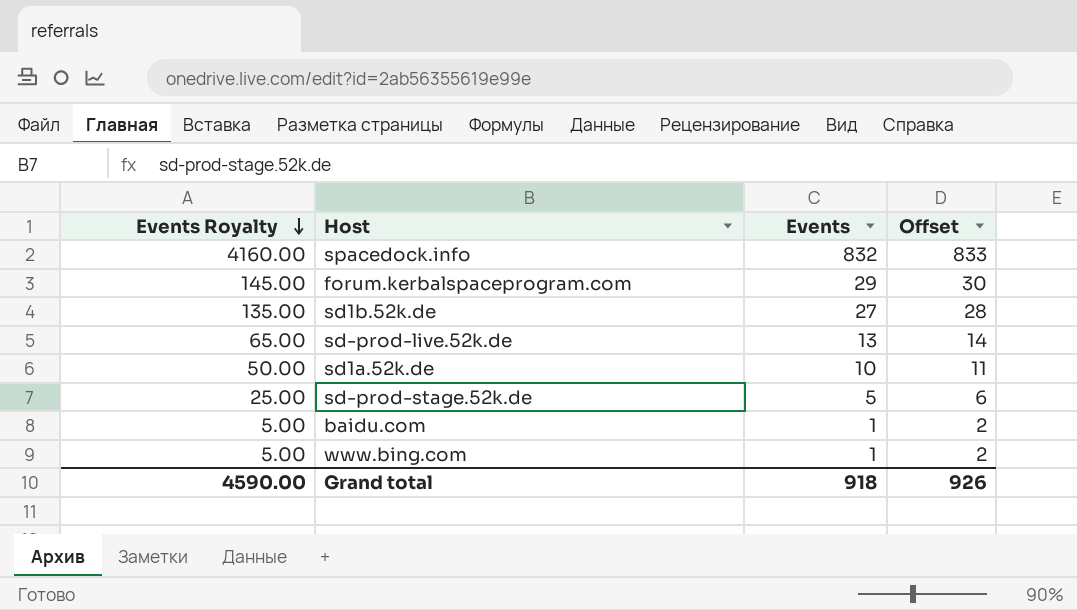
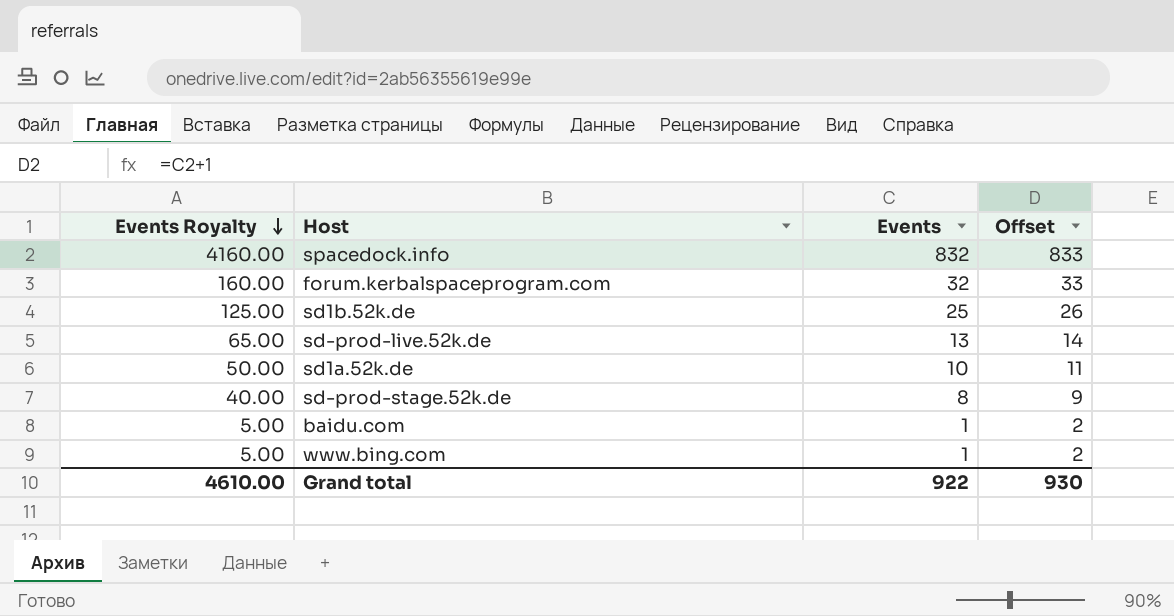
forum.kerbalspaceprogram.com | Events Royalty: 145.00 -> 160.00
forum.kerbalspaceprogram.com | Events: 29 -> 32
forum.kerbalspaceprogram.com | Offset: 30 -> 33
sd1b.52k.de | Events Royalty: 135.00 -> 125.00
sd1b.52k.de | Events: 27 -> 25
sd1b.52k.de | Offset: 28 -> 26
sd-prod-stage.52k.de | Events Royalty: 25.00 -> 40.00
sd-prod-stage.52k.de | Events: 5 -> 8
sd-prod-stage.52k.de | Offset: 6 -> 9
Grand total | Events Royalty: 4590.00 -> 4610.00
Grand total | Events: 918 -> 922
Grand total | Offset: 926 -> 930

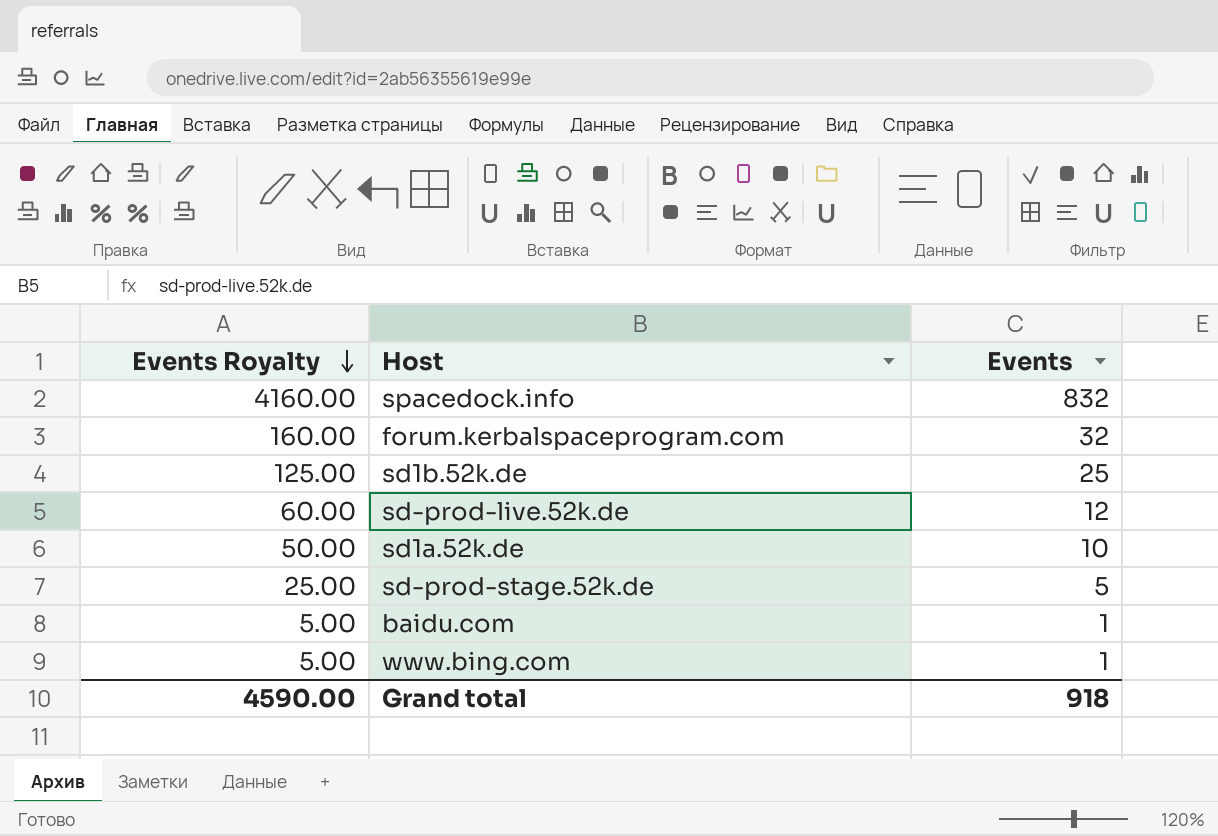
column Offset | formula: [Events] + 1 -> none
sd-prod-live.52k.de | Events Royalty: 65.00 -> 60.00
sd-prod-live.52k.de | Events: 13 -> 12
sd-prod-stage.52k.de | Events Royalty: 40.00 -> 25.00
sd-prod-stage.52k.de | Events: 8 -> 5
Grand total | Events Royalty: 4610.00 -> 4590.00
Grand total | Events: 922 -> 918

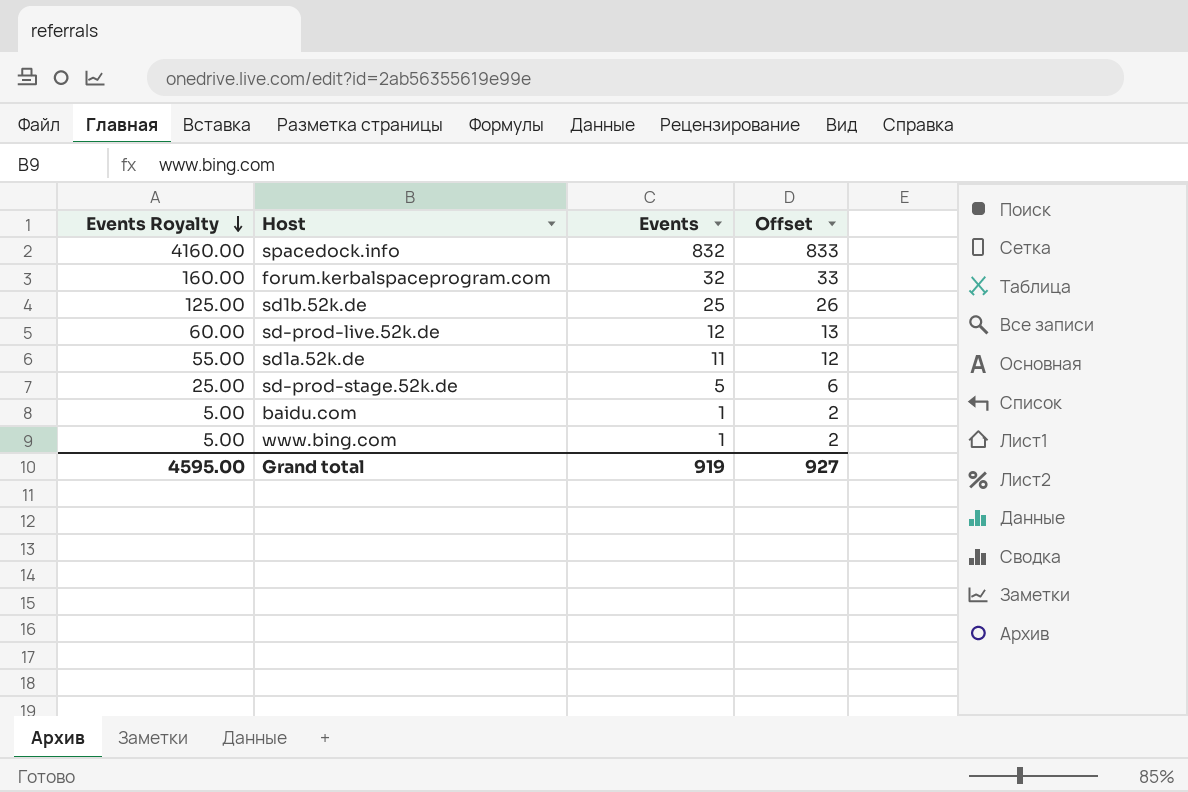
column Offset | formula: none -> [Events] + 1
sd1a.52k.de | Events Royalty: 50.00 -> 55.00
sd1a.52k.de | Events: 10 -> 11
Grand total | Events Royalty: 4590.00 -> 4595.00
Grand total | Events: 918 -> 919

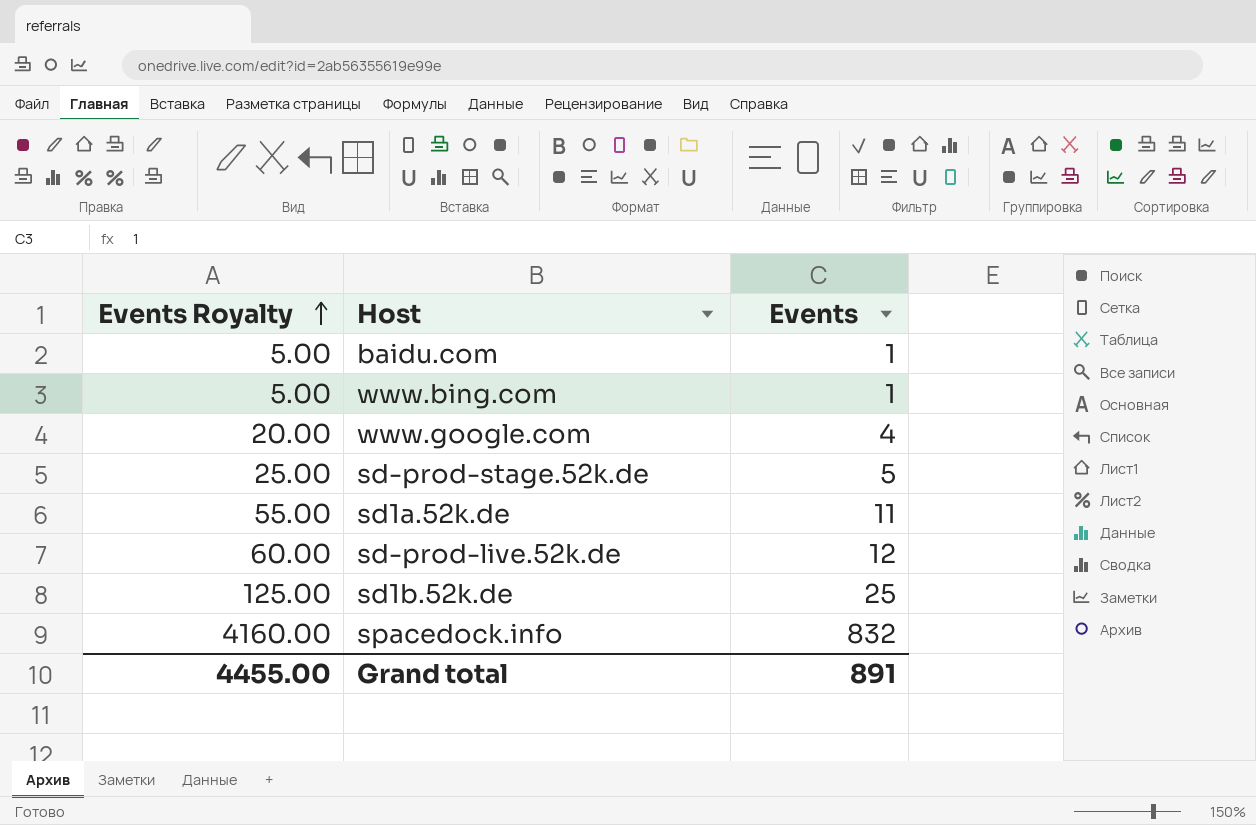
row order: Events Royalty descending -> Events Royalty ascending
column Offset | formula: [Events] + 1 -> none
row forum.kerbalspaceprogram.com: 160.00 | 32 | 33 -> none
row www.google.com: none -> 20.00 | 4
Grand total | Events Royalty: 4595.00 -> 4455.00
Grand total | Events: 919 -> 891

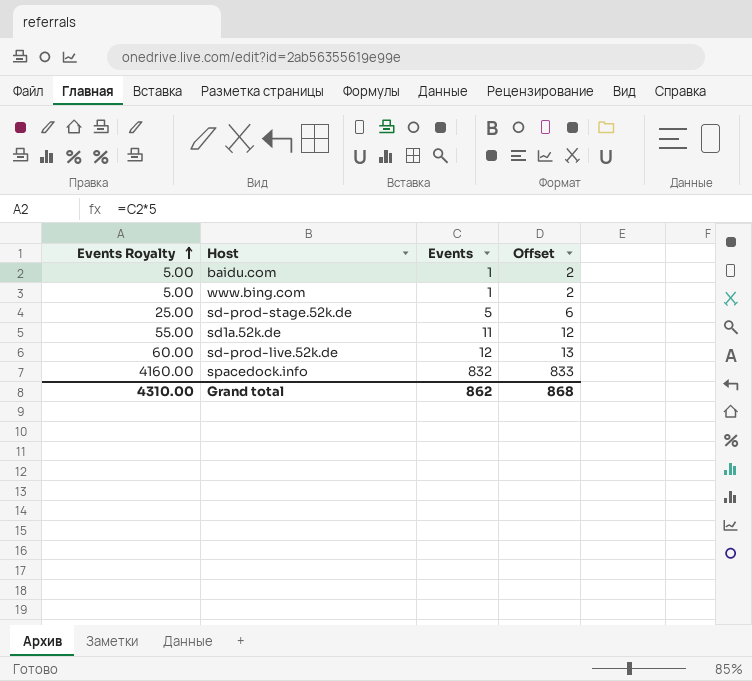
column Offset | formula: none -> [Events] + 1
row www.google.com: 20.00 | 4 -> none
row sd1b.52k.de: 125.00 | 25 -> none
Grand total | Events Royalty: 4455.00 -> 4310.00
Grand total | Events: 891 -> 862

